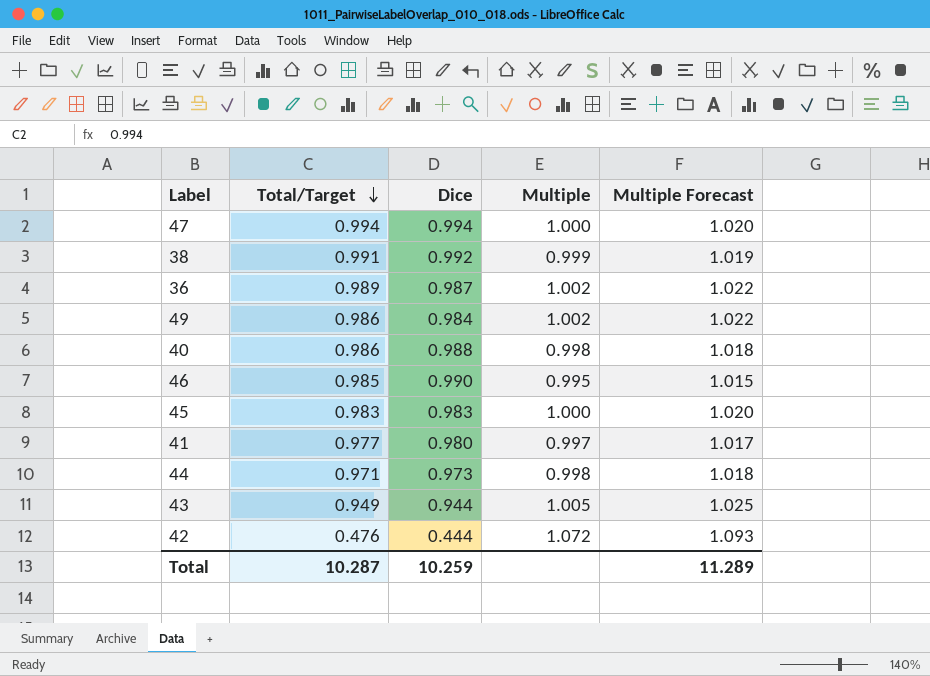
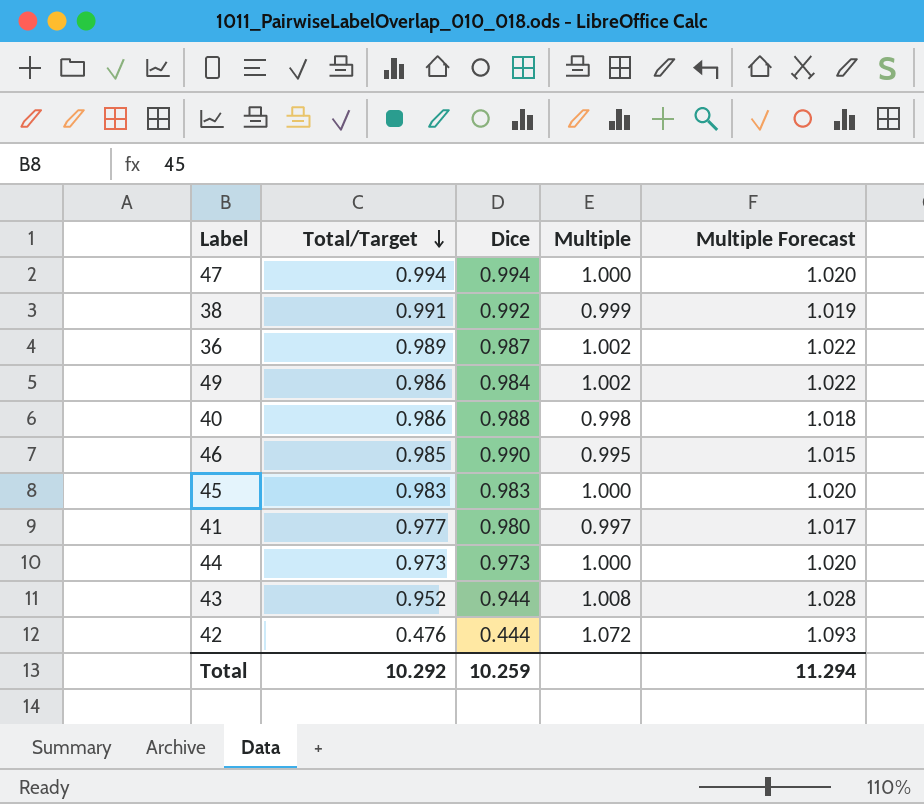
44 | Total/Target: 0.971 -> 0.973
44 | Multiple: 0.998 -> 1.000
44 | Multiple Forecast: 1.018 -> 1.020
43 | Total/Target: 0.949 -> 0.952
43 | Multiple: 1.005 -> 1.008
43 | Multiple Forecast: 1.025 -> 1.028
Total | Total/Target: 10.287 -> 10.292
Total | Multiple Forecast: 11.289 -> 11.294

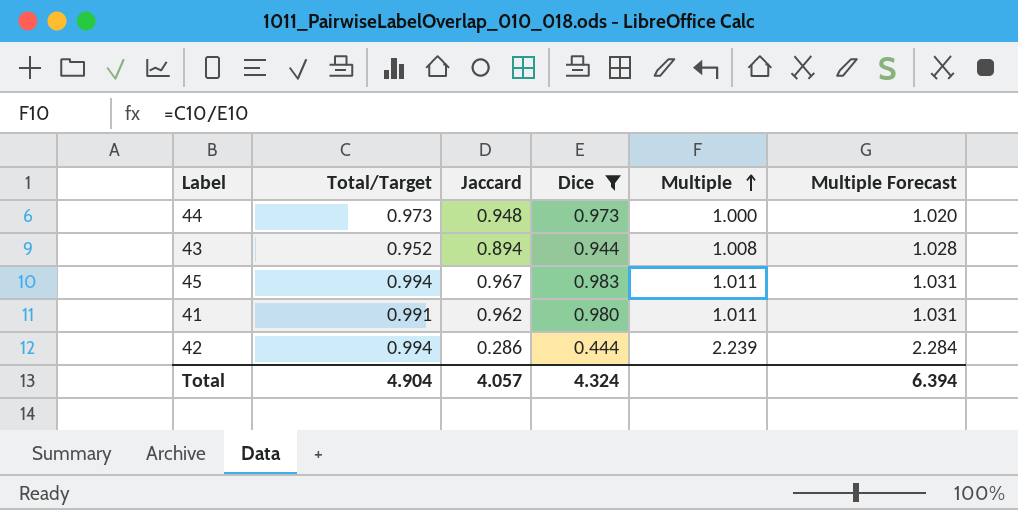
filter: none -> Dice <= 0.983
row order: Total/Target descending -> Multiple ascending
column Jaccard | position: none -> 3
45 | Total/Target: 0.983 -> 0.994
45 | Multiple: 1.000 -> 1.011
45 | Multiple Forecast: 1.020 -> 1.031
41 | Total/Target: 0.977 -> 0.991
41 | Multiple: 0.997 -> 1.011
41 | Multiple Forecast: 1.017 -> 1.031
42 | Total/Target: 0.476 -> 0.994
42 | Multiple: 1.072 -> 2.239
42 | Multiple Forecast: 1.093 -> 2.284
Total | Total/Target: 10.292 -> 4.904
Total | Dice: 10.259 -> 4.324
Total | Multiple Forecast: 11.294 -> 6.394

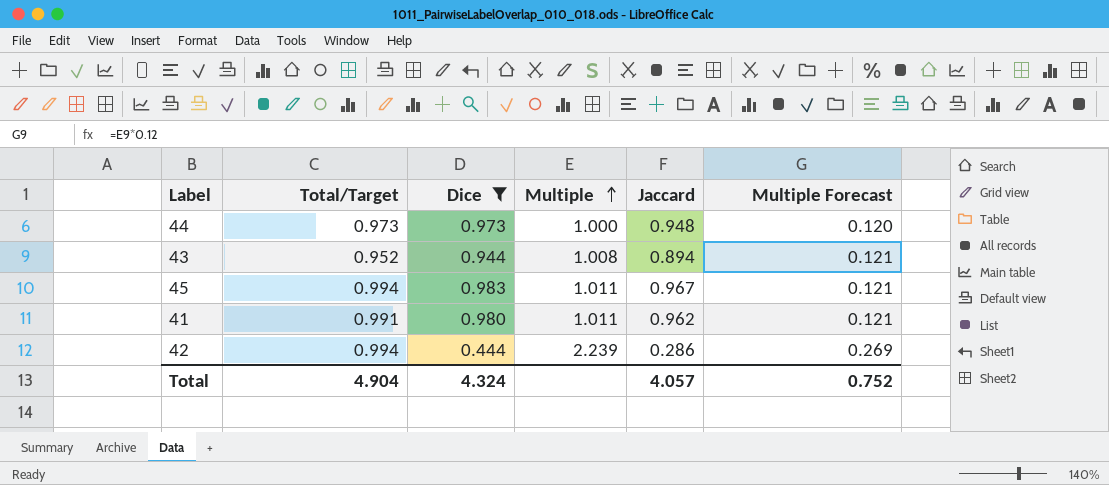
column Jaccard | position: 3 -> 5
column Multiple Forecast | formula: [Multiple] * 1.02 -> [Multiple] * 0.12
Total | Multiple Forecast: 6.394 -> 0.752

